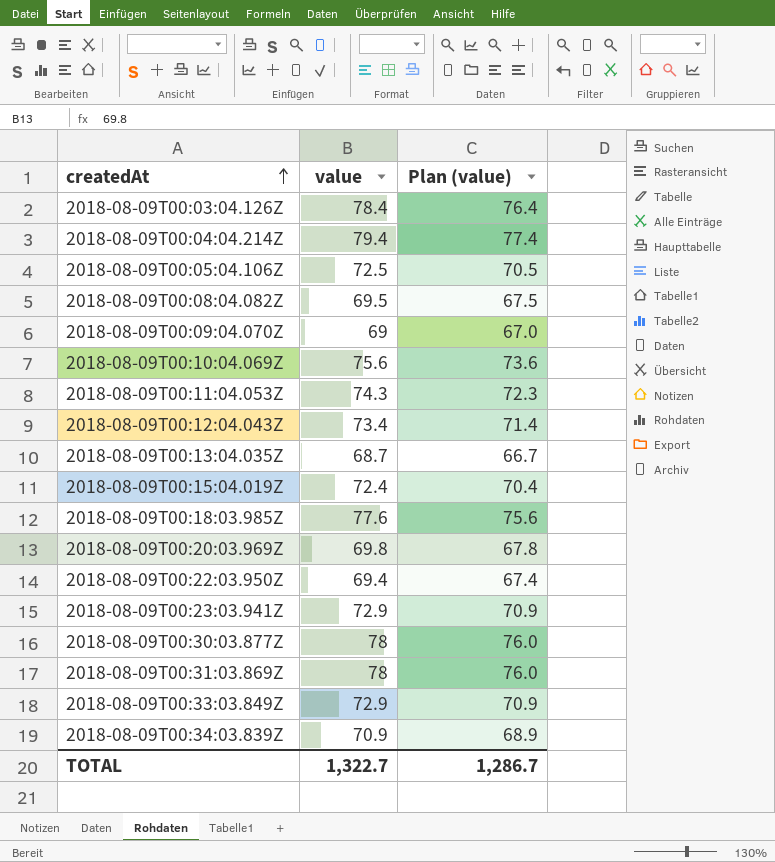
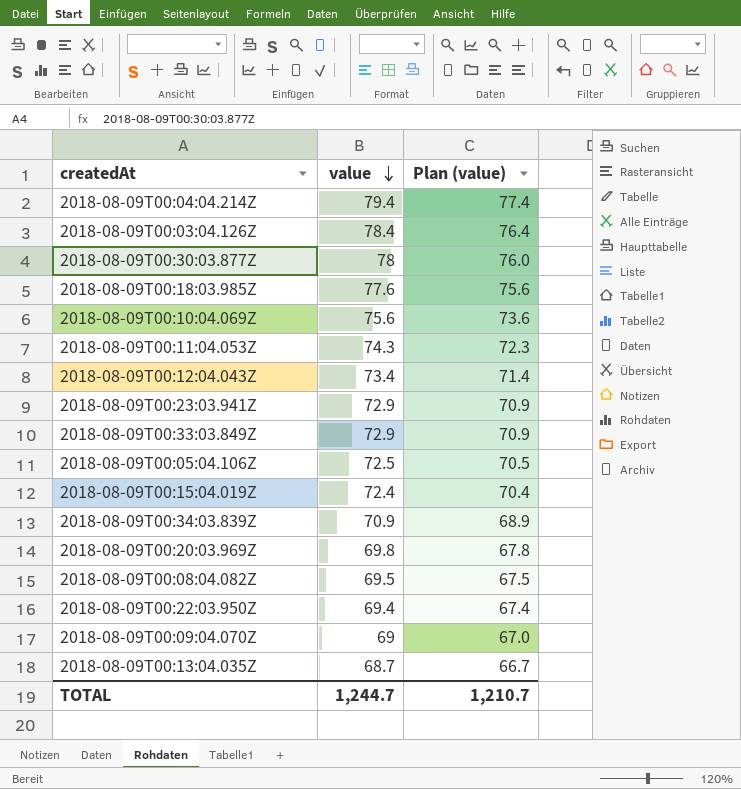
row order: createdAt ascending -> value descending
row 2018-08-09T00:31:03.869Z: 78 | 76.0 -> none
TOTAL | value: 1,322.7 -> 1,244.7
TOTAL | Plan (value): 1,286.7 -> 1,210.7

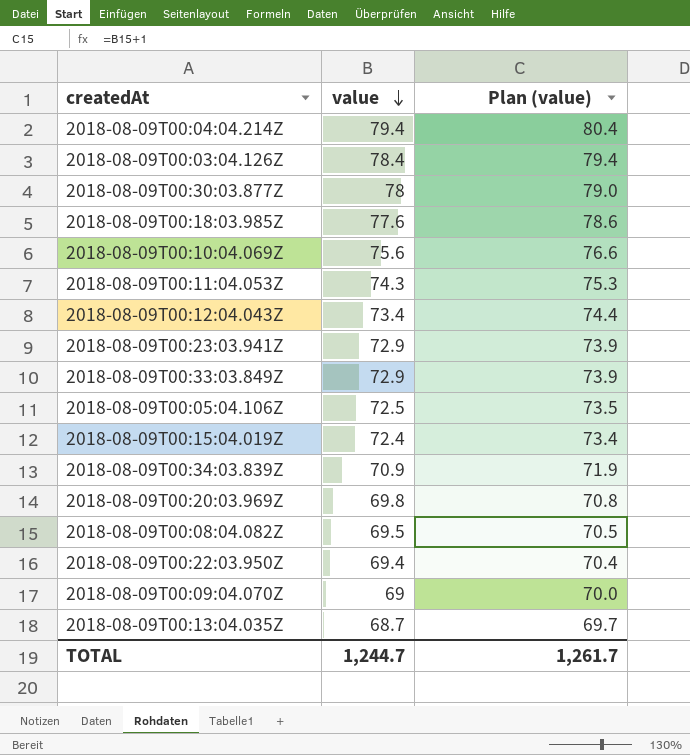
column Plan (value) | formula: [value] - 2 -> [value] + 1
TOTAL | Plan (value): 1,210.7 -> 1,261.7

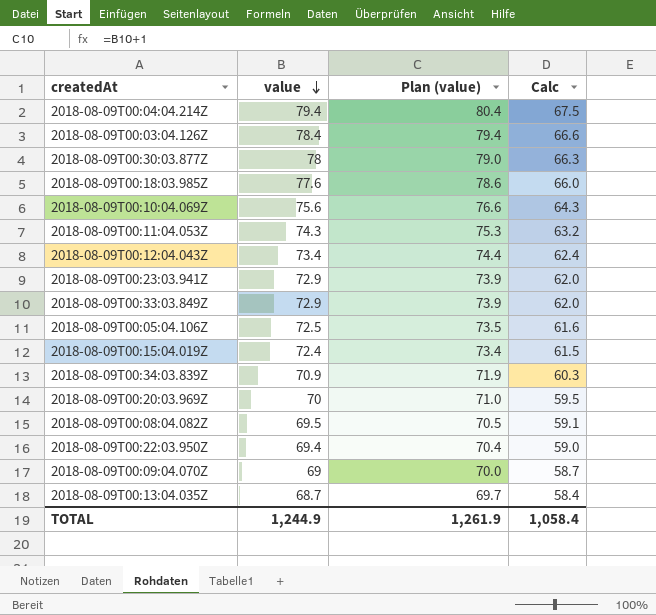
column Calc | formula: none -> [value] * 0.85
2018-08-09T00:20:03.969Z | value: 69.8 -> 70
2018-08-09T00:20:03.969Z | Plan (value): 70.8 -> 71.0
TOTAL | value: 1,244.7 -> 1,244.9
TOTAL | Plan (value): 1,261.7 -> 1,261.9

